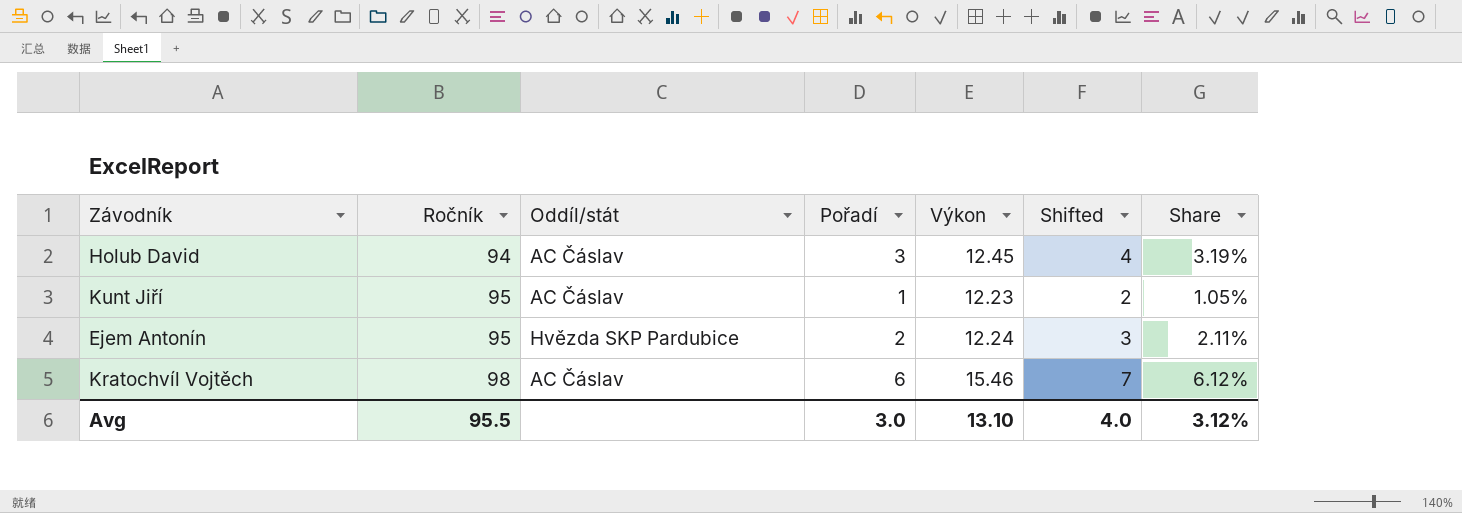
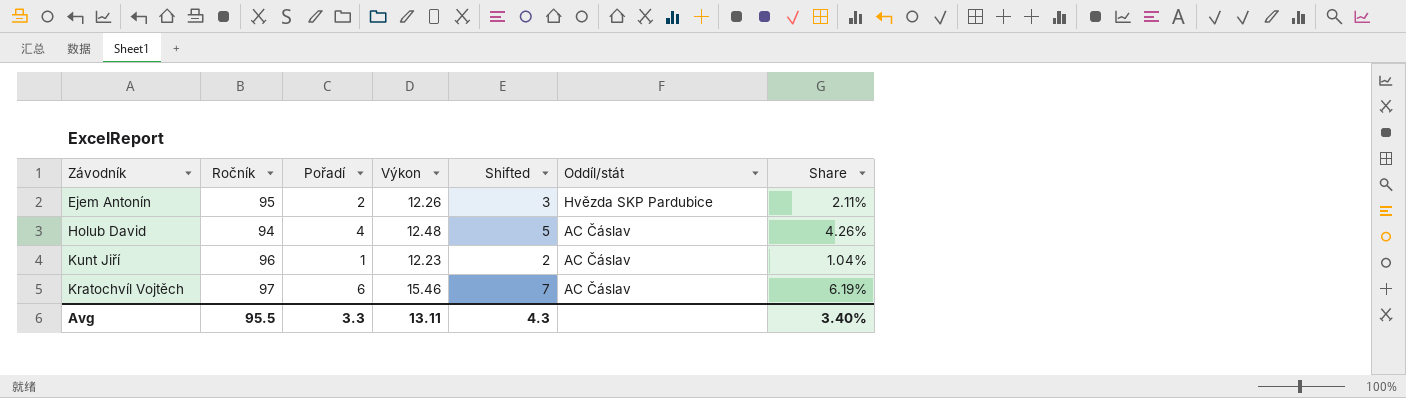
row order: Ročník ascending -> Oddíl/stát descending
column Oddíl/stát | position: 3 -> 6
Ejem Antonín | Výkon: 12.24 -> 12.26
Holub David | Pořadí: 3 -> 4
Holub David | Výkon: 12.45 -> 12.48
Holub David | Shifted: 4 -> 5
Holub David | Share: 3.19% -> 4.26%
Kunt Jiří | Ročník: 95 -> 96
Kunt Jiří | Share: 1.05% -> 1.04%
Kratochvíl Vojtěch | Ročník: 98 -> 97
Kratochvíl Vojtěch | Share: 6.12% -> 6.19%
Avg | Pořadí: 3.0 -> 3.3
Avg | Výkon: 13.10 -> 13.11
Avg | Shifted: 4.0 -> 4.3
Avg | Share: 3.12% -> 3.40%

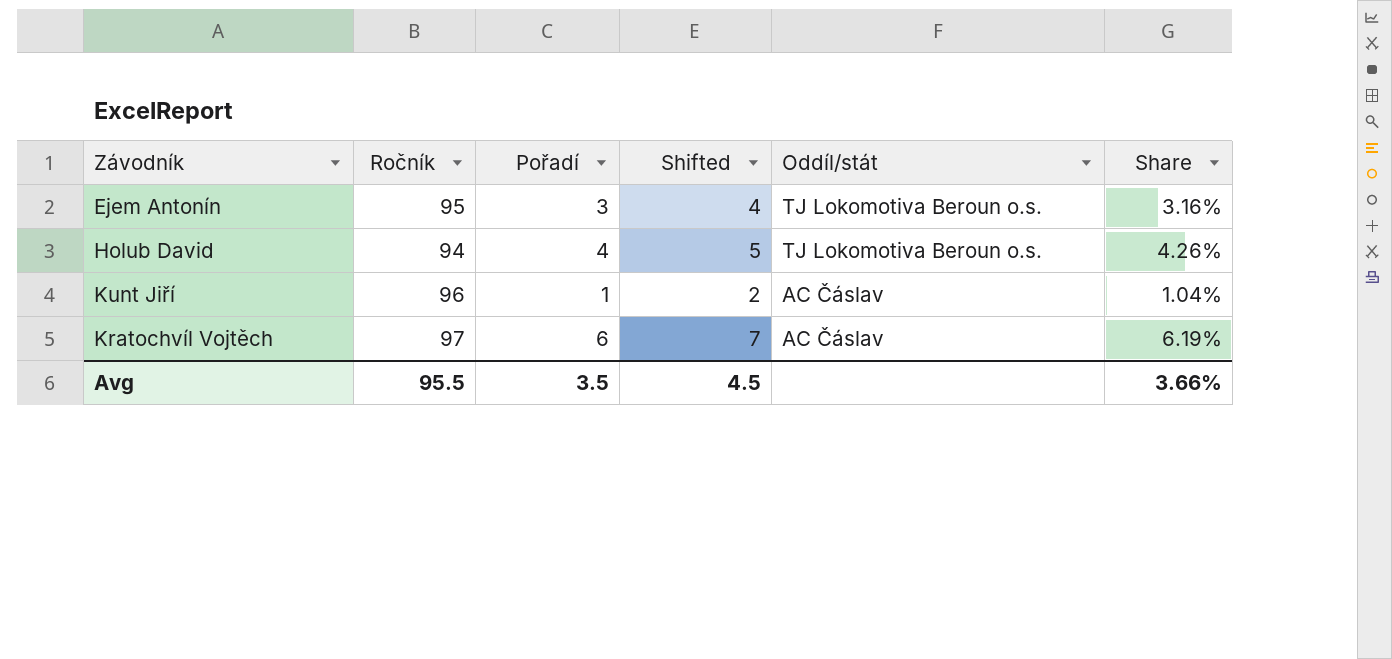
column Výkon | position: 4 -> none
Ejem Antonín | Pořadí: 2 -> 3
Ejem Antonín | Shifted: 3 -> 4
Ejem Antonín | Oddíl/stát: Hvězda SKP Pardubice -> TJ Lokomotiva Beroun o.s.
Ejem Antonín | Share: 2.11% -> 3.16%
Holub David | Oddíl/stát: AC Čáslav -> TJ Lokomotiva Beroun o.s.
Avg | Pořadí: 3.3 -> 3.5
Avg | Shifted: 4.3 -> 4.5
Avg | Share: 3.40% -> 3.66%

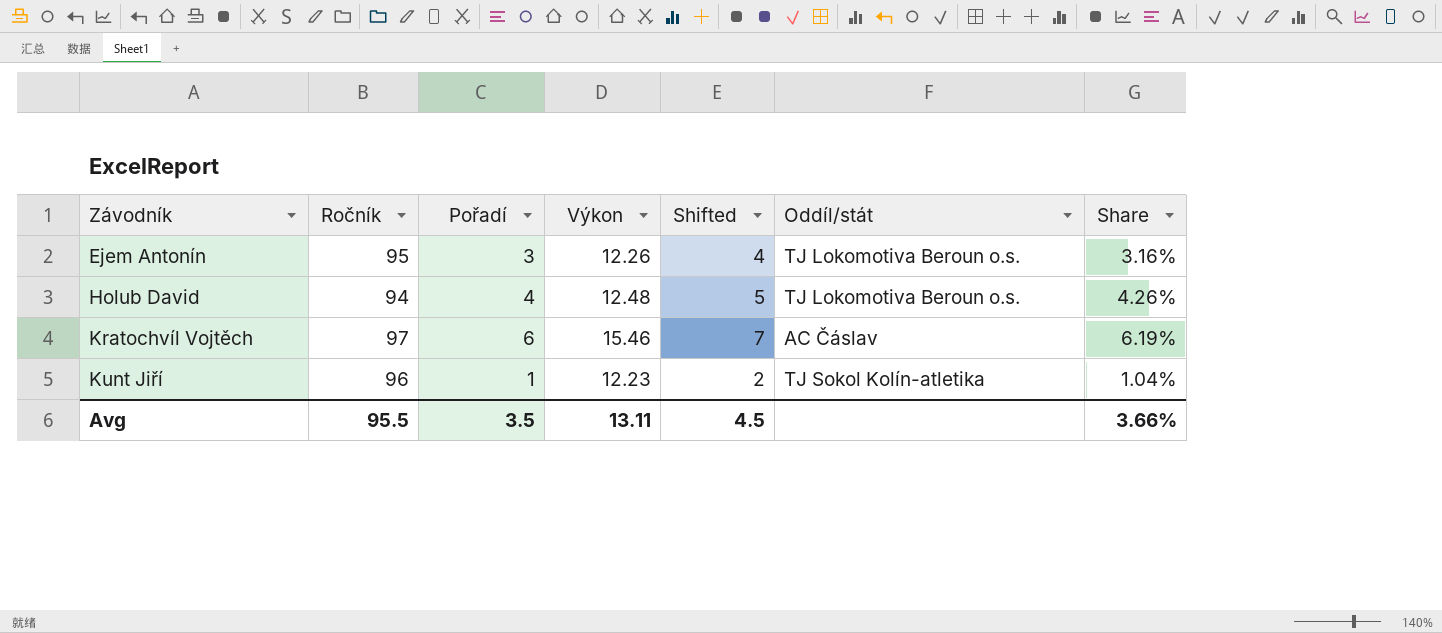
row order: Oddíl/stát descending -> Závodník ascending
column Výkon | position: none -> 4
Kunt Jiří | Oddíl/stát: AC Čáslav -> TJ Sokol Kolín-atletika

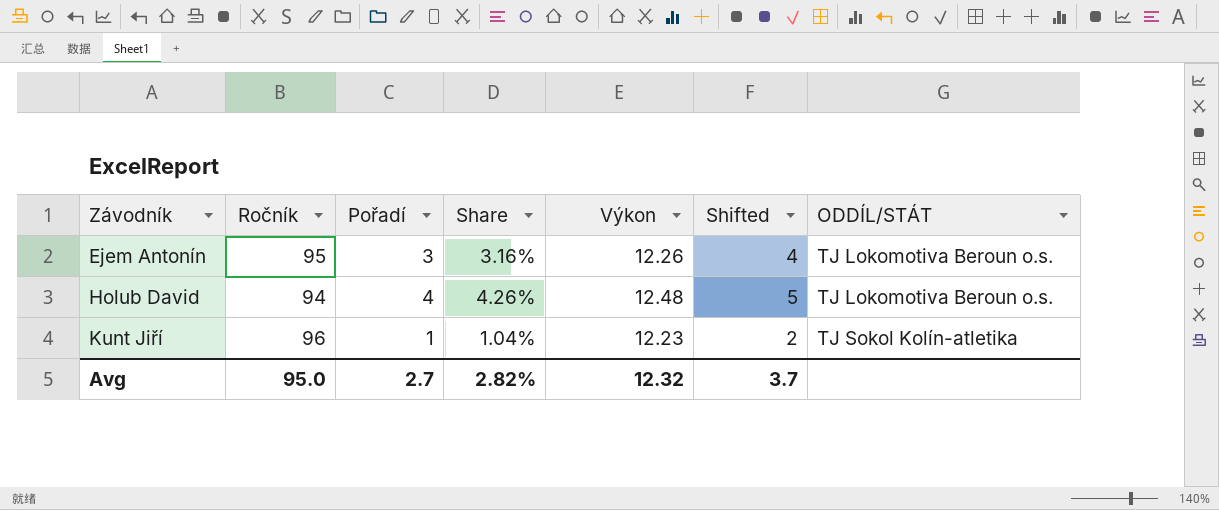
column Share | position: 7 -> 4
column name: Oddíl/stát -> ODDÍL/STÁT
row Kratochvíl Vojtěch: 97 | 6 | 15.46 | 7 | AC Čáslav | 6.19% -> none
Avg | Ročník: 95.5 -> 95.0
Avg | Pořadí: 3.5 -> 2.7
Avg | Share: 3.66% -> 2.82%
Avg | Výkon: 13.11 -> 12.32
Avg | Shifted: 4.5 -> 3.7

